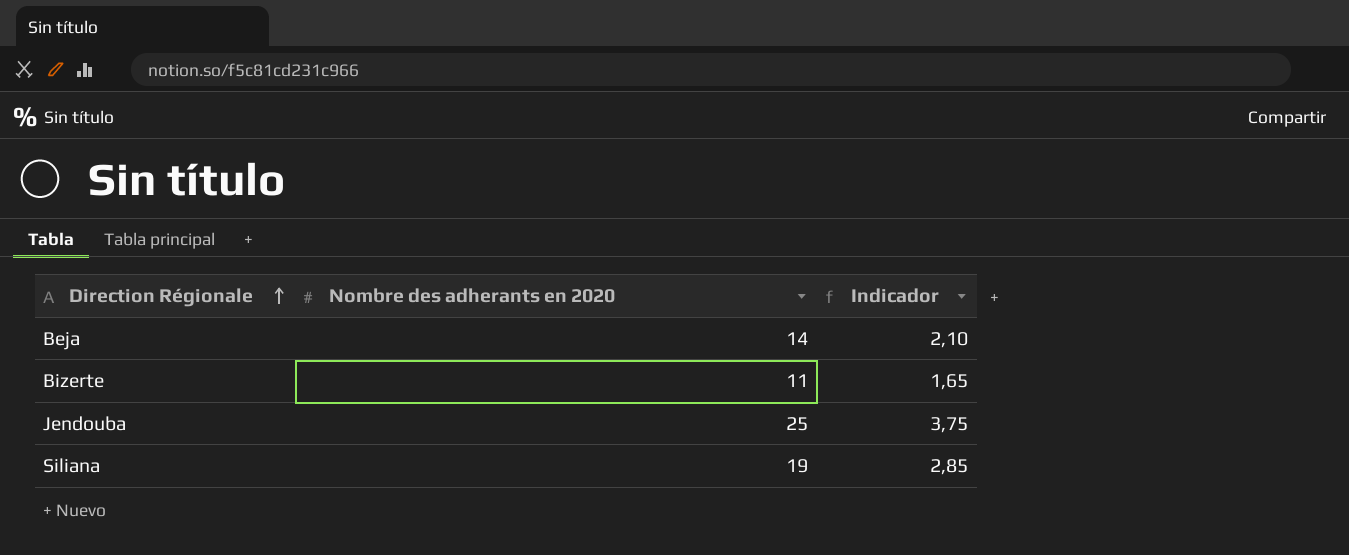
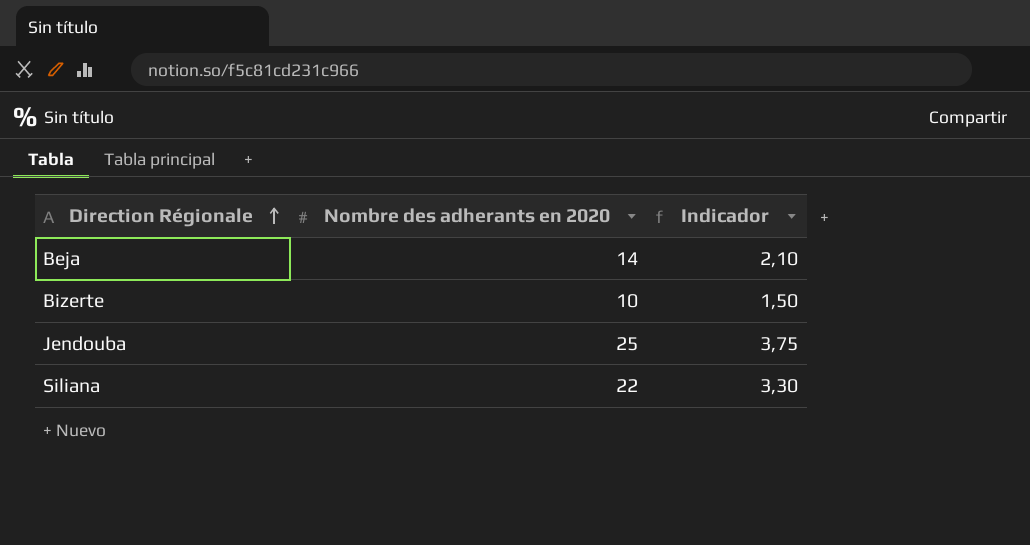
Bizerte | Nombre des adherants en 2020: 11 -> 10
Bizerte | Indicador: 1,65 -> 1,50
Siliana | Nombre des adherants en 2020: 19 -> 22
Siliana | Indicador: 2,85 -> 3,30

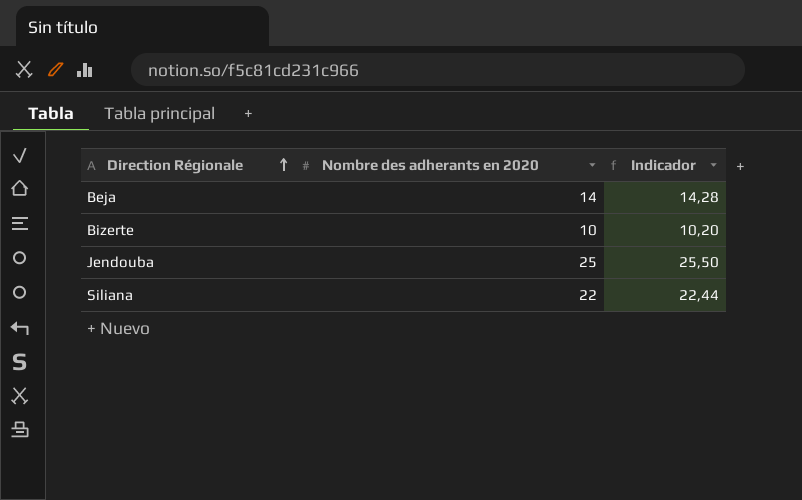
column Indicador | formula: [Nombre des adherants en 2020] * 0,15 -> [Nombre des adherants en 2020] * 1,02

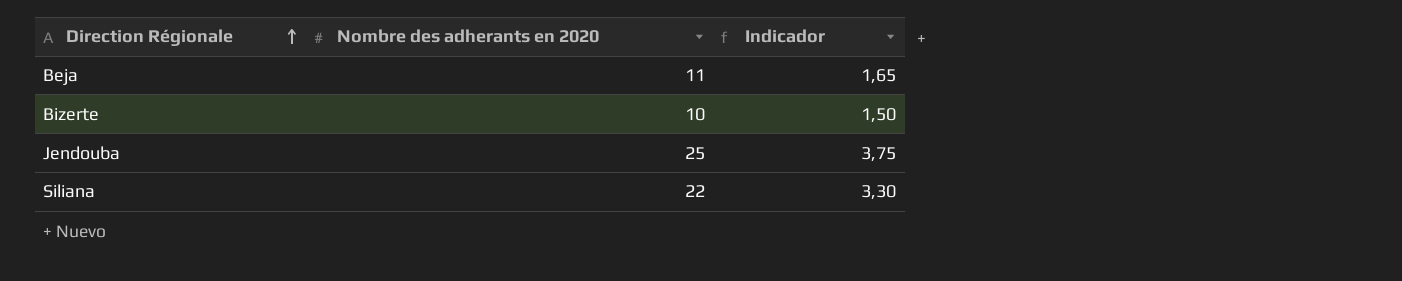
column Indicador | formula: [Nombre des adherants en 2020] * 1,02 -> [Nombre des adherants en 2020] * 0,15
Beja | Nombre des adherants en 2020: 14 -> 11

